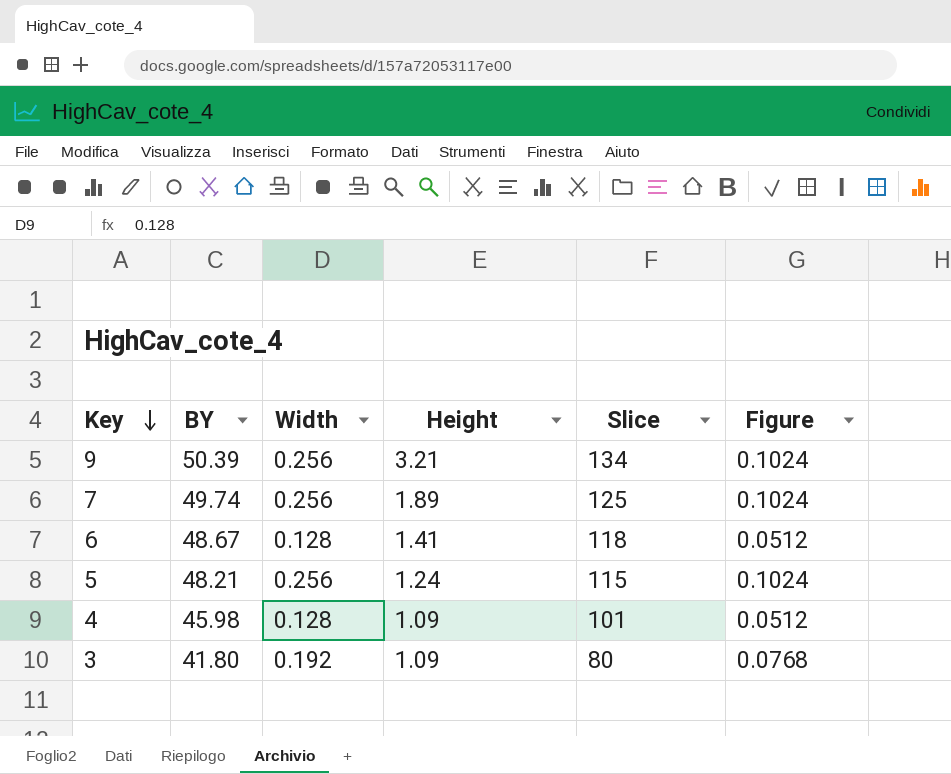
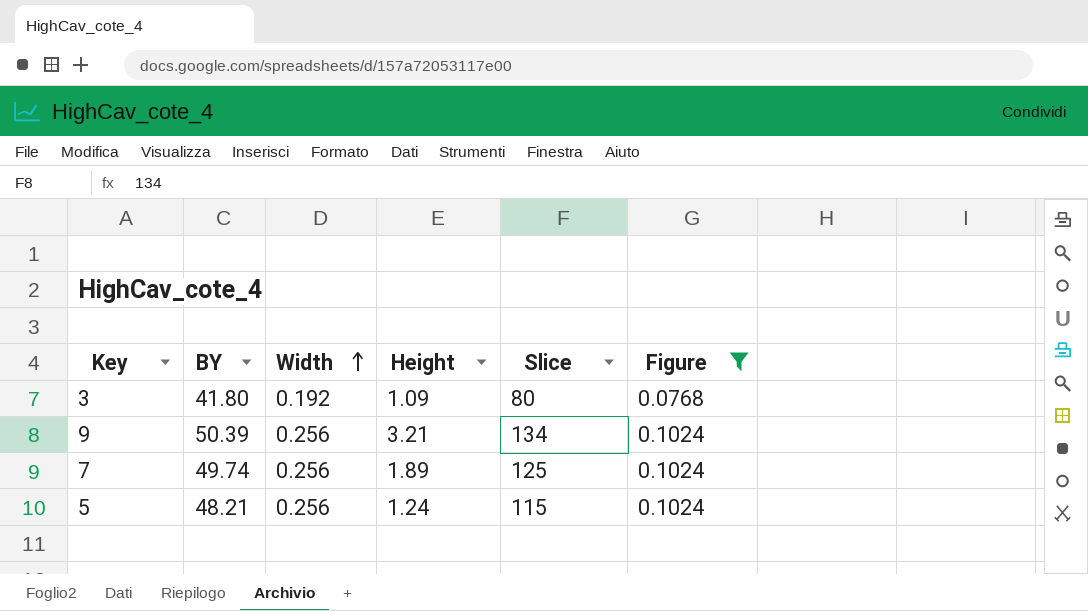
filter: none -> Figure != 0.0512
row order: Key descending -> Width ascending

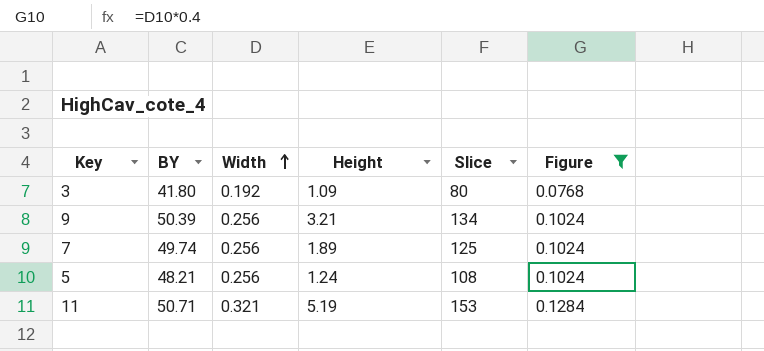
5 | Slice: 115 -> 108
row 11: none -> 50.71 | 0.321 | 5.19 | 153 | 0.1284

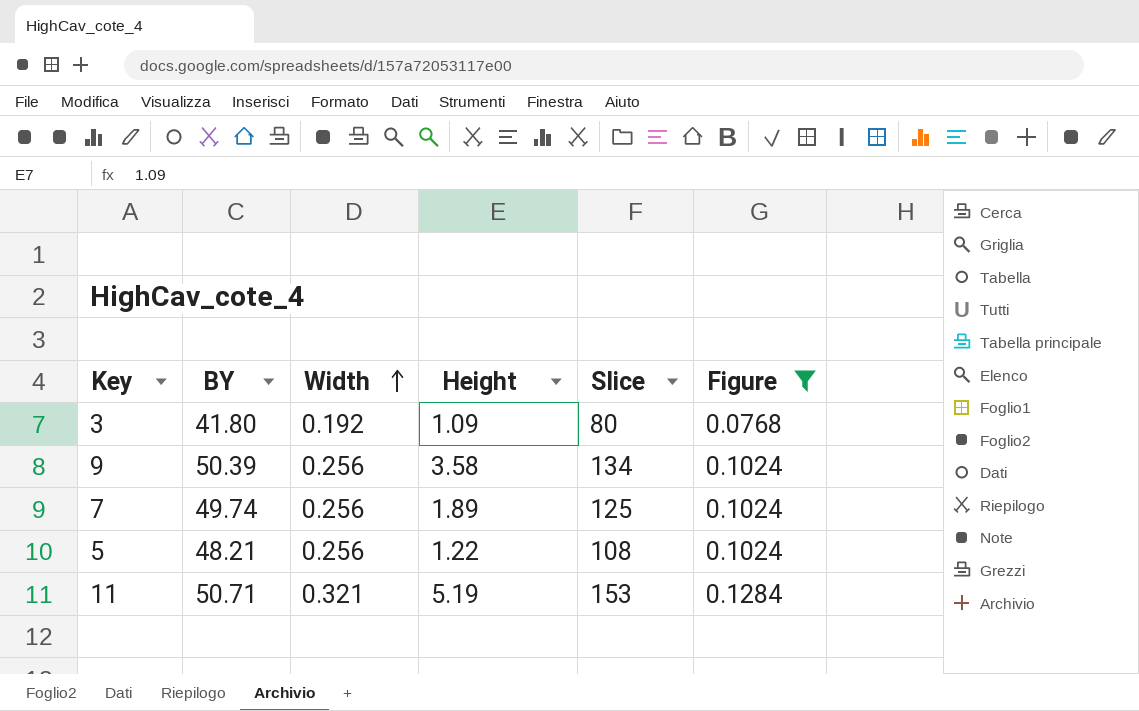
9 | Height: 3.21 -> 3.58
5 | Height: 1.24 -> 1.22

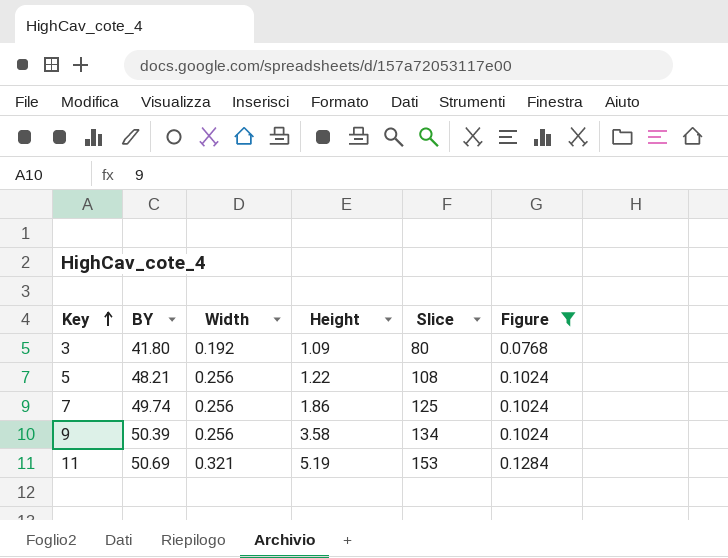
row order: Width ascending -> Key ascending
7 | Height: 1.89 -> 1.86
11 | BY: 50.71 -> 50.69

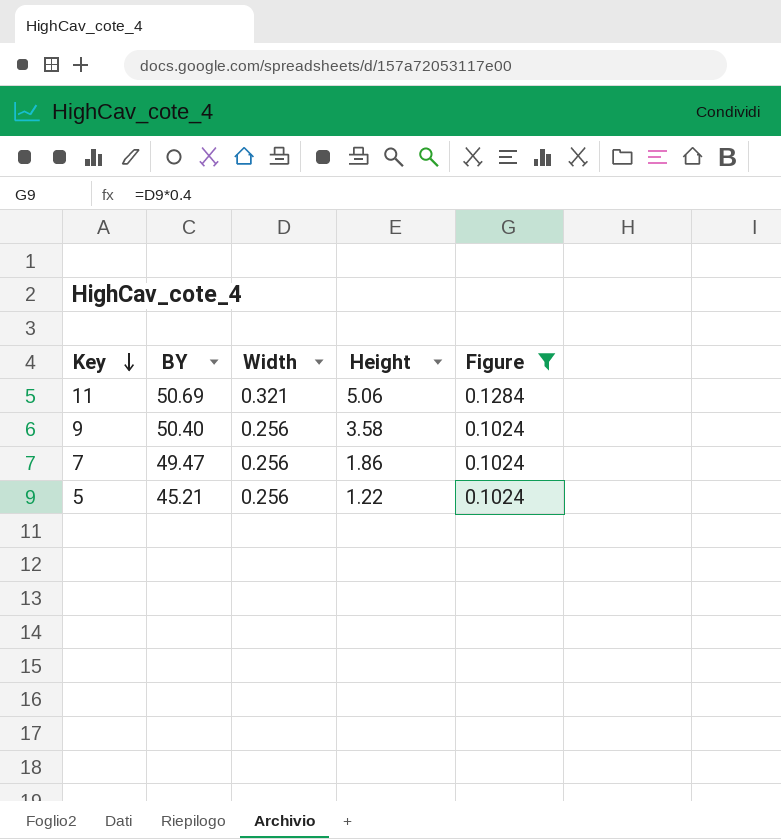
row order: Key ascending -> Key descending
column Slice | position: 5 -> none
row 3: 41.80 | 0.192 | 1.09 | 80 | 0.0768 -> none
11 | Height: 5.19 -> 5.06
9 | BY: 50.39 -> 50.40
7 | BY: 49.74 -> 49.47
5 | BY: 48.21 -> 45.21

